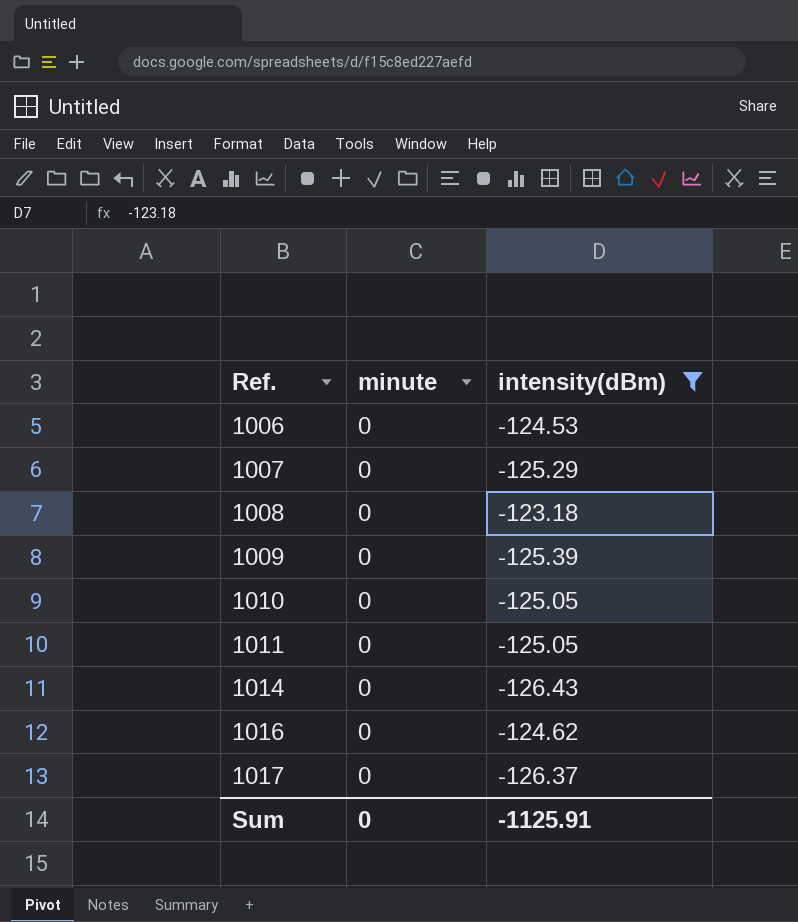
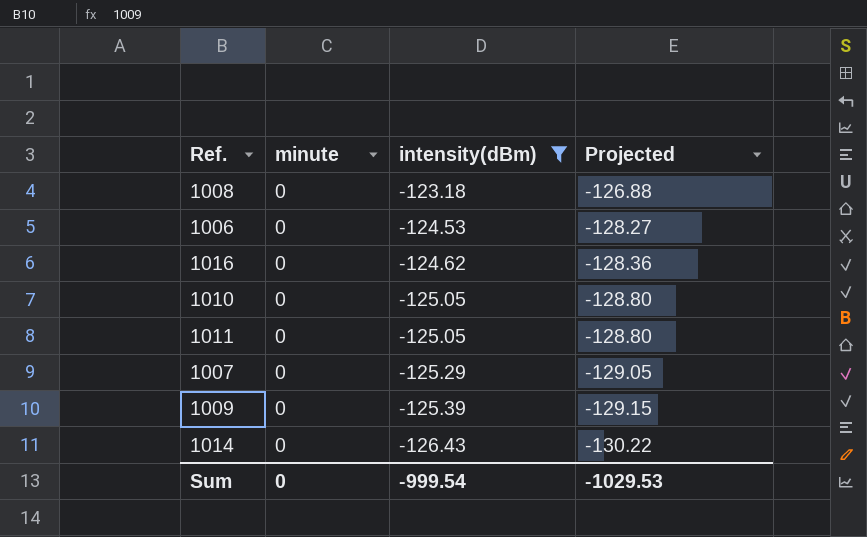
row order: Ref. ascending -> intensity(dBm) descending
column Projected | formula: none -> [intensity(dBm)] * 1.03
row 1017: 0 | -126.37 -> none
Sum | intensity(dBm): -1125.91 -> -999.54

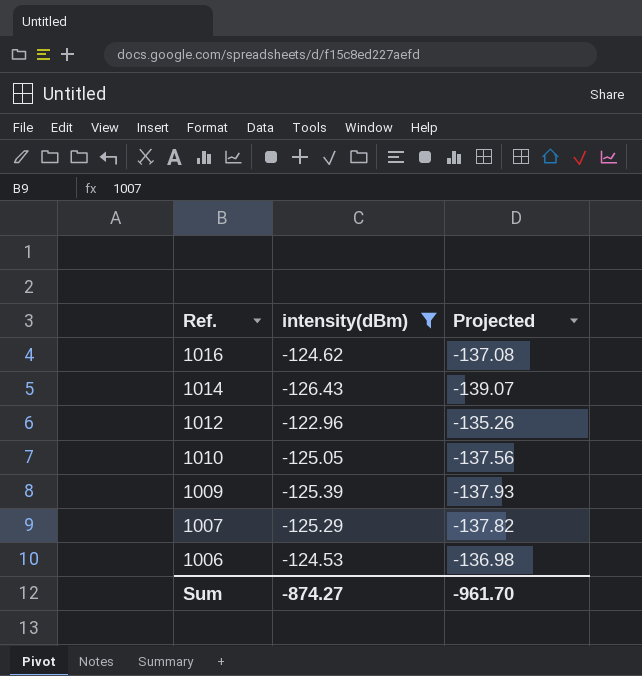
row order: intensity(dBm) descending -> Ref. descending
column minute | position: 2 -> none
column Projected | formula: [intensity(dBm)] * 1.03 -> [intensity(dBm)] * 1.1
row 1008: 0 | -123.18 | -126.88 -> none
row 1011: 0 | -125.05 | -128.80 -> none
row 1012: none -> -122.96 | -135.26
Sum | intensity(dBm): -999.54 -> -874.27
Sum | Projected: -1029.53 -> -961.70

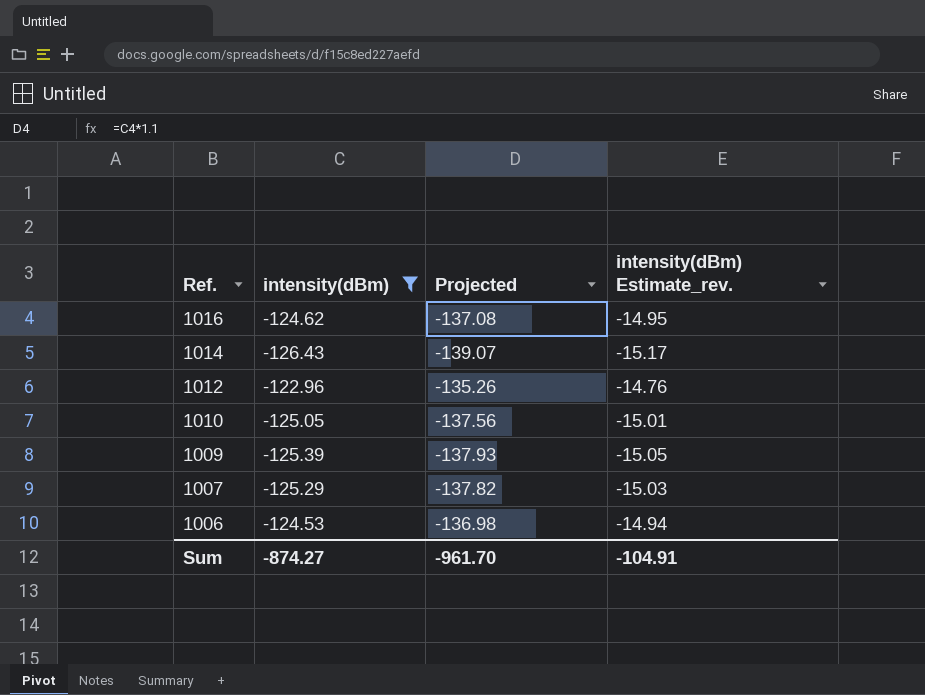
column intensity(dBm) Estimate_rev. | formula: none -> [intensity(dBm)] * 0.12

